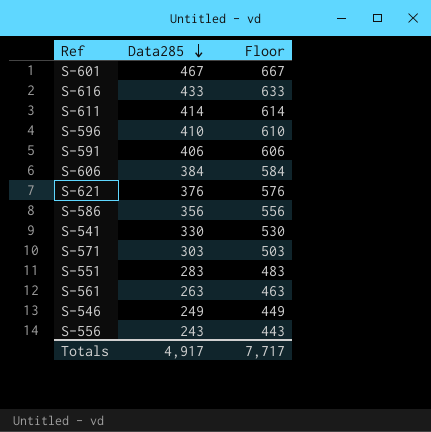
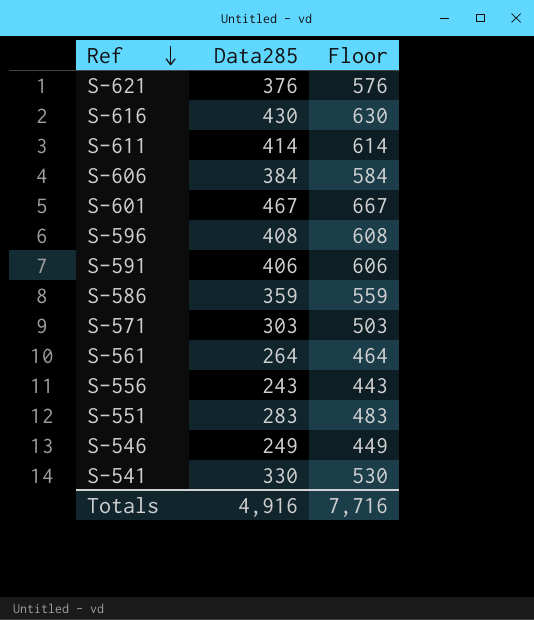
row order: Data285 descending -> Ref descending
S-616 | Data285: 433 -> 430
S-616 | Floor: 633 -> 630
S-596 | Data285: 410 -> 408
S-596 | Floor: 610 -> 608
S-586 | Data285: 356 -> 359
S-586 | Floor: 556 -> 559
S-561 | Data285: 263 -> 264
S-561 | Floor: 463 -> 464
Totals | Data285: 4,917 -> 4,916
Totals | Floor: 7,717 -> 7,716

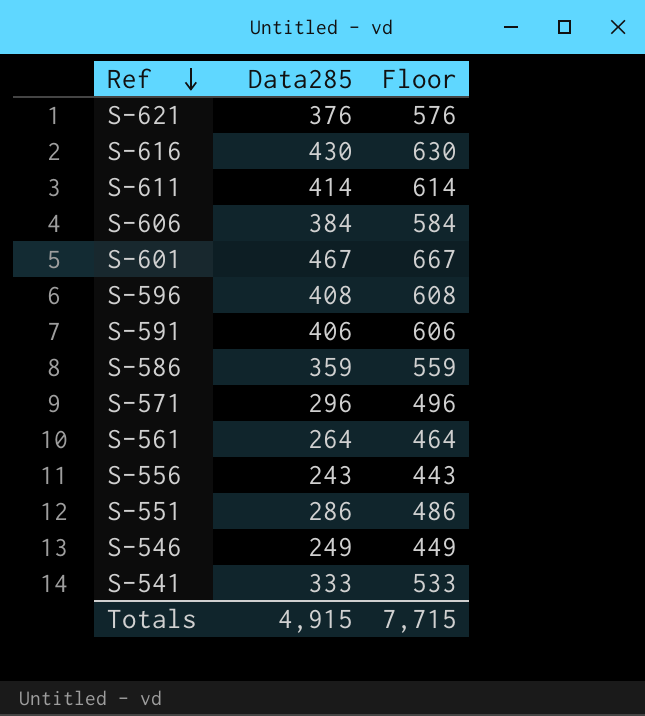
S-571 | Data285: 303 -> 296
S-571 | Floor: 503 -> 496
S-551 | Data285: 283 -> 286
S-551 | Floor: 483 -> 486
S-541 | Data285: 330 -> 333
S-541 | Floor: 530 -> 533
Totals | Data285: 4,916 -> 4,915
Totals | Floor: 7,716 -> 7,715

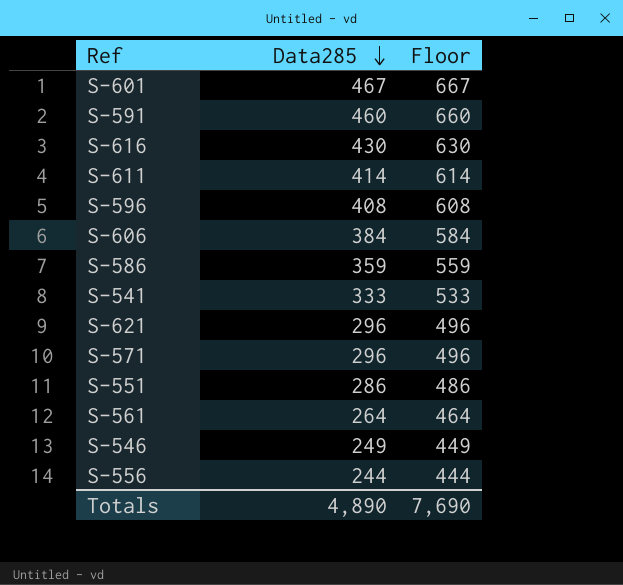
row order: Ref descending -> Data285 descending
S-591 | Data285: 406 -> 460
S-591 | Floor: 606 -> 660
S-621 | Data285: 376 -> 296
S-621 | Floor: 576 -> 496
S-556 | Data285: 243 -> 244
S-556 | Floor: 443 -> 444
Totals | Data285: 4,915 -> 4,890
Totals | Floor: 7,715 -> 7,690

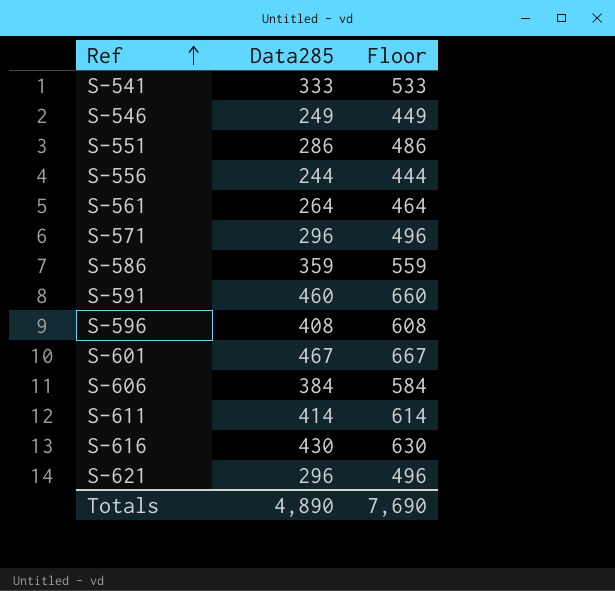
row order: Data285 descending -> Ref ascending

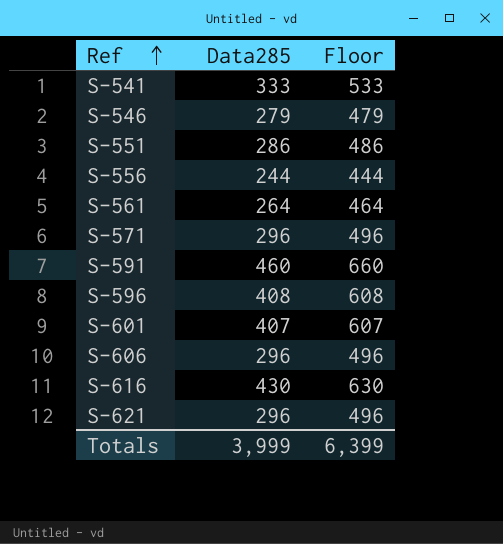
row S-586: 359 | 559 -> none
row S-611: 414 | 614 -> none
S-546 | Data285: 249 -> 279
S-546 | Floor: 449 -> 479
S-601 | Data285: 467 -> 407
S-601 | Floor: 667 -> 607
S-606 | Data285: 384 -> 296
S-606 | Floor: 584 -> 496
Totals | Data285: 4,890 -> 3,999
Totals | Floor: 7,690 -> 6,399

